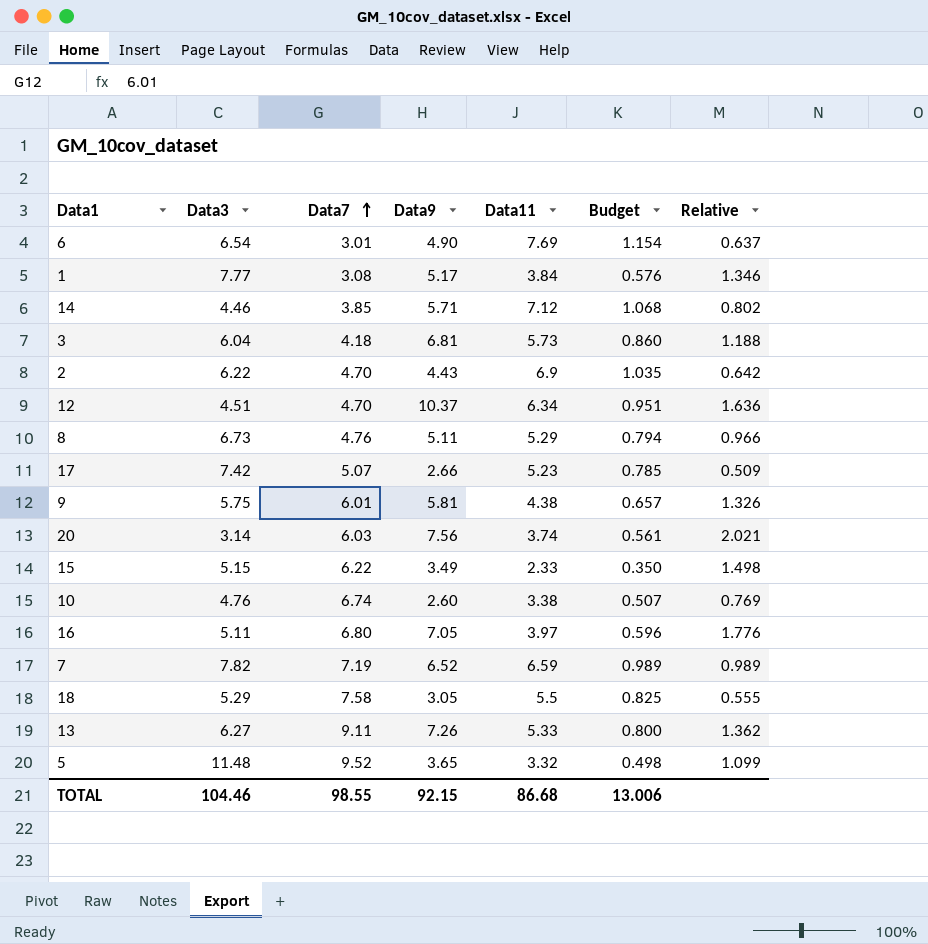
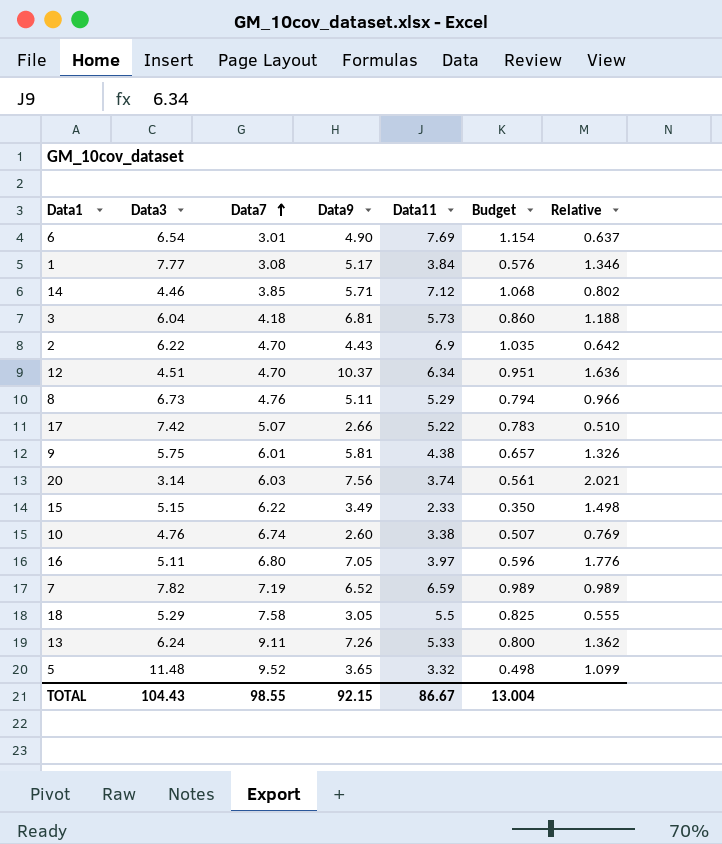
17 | Data11: 5.23 -> 5.22
17 | Budget: 0.785 -> 0.783
17 | Relative: 0.509 -> 0.510
13 | Data3: 6.27 -> 6.24
TOTAL | Data3: 104.46 -> 104.43
TOTAL | Data11: 86.68 -> 86.67
TOTAL | Budget: 13.006 -> 13.004

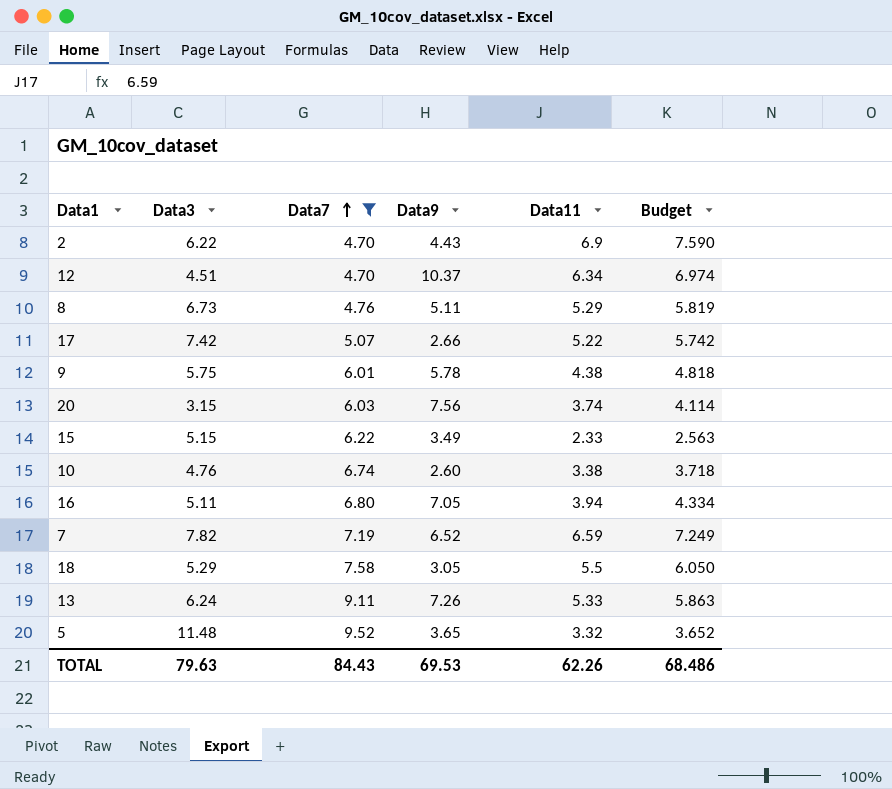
filter: none -> Data7 >= 4.70
column Relative | formula: [Data9] / [Data11] -> none
column Budget | formula: [Data11] * 0.15 -> [Data11] * 1.1
9 | Data9: 5.81 -> 5.78
20 | Data3: 3.14 -> 3.15
16 | Data11: 3.97 -> 3.94
TOTAL | Data3: 104.43 -> 79.63
TOTAL | Data7: 98.55 -> 84.43
TOTAL | Data9: 92.15 -> 69.53
TOTAL | Data11: 86.67 -> 62.26
TOTAL | Budget: 13.004 -> 68.486

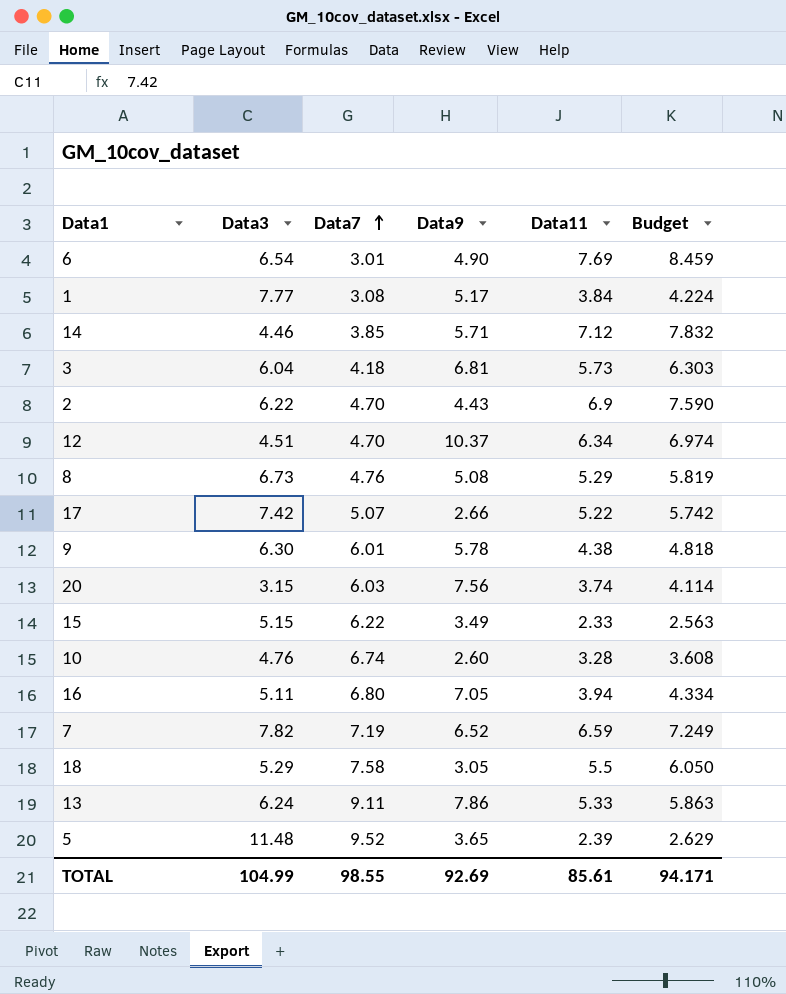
filter: Data7 >= 4.70 -> none
8 | Data9: 5.11 -> 5.08
9 | Data3: 5.75 -> 6.30
10 | Data11: 3.38 -> 3.28
10 | Budget: 3.718 -> 3.608
13 | Data9: 7.26 -> 7.86
5 | Data11: 3.32 -> 2.39
5 | Budget: 3.652 -> 2.629
TOTAL | Data3: 79.63 -> 104.99
TOTAL | Data7: 84.43 -> 98.55
TOTAL | Data9: 69.53 -> 92.69
TOTAL | Data11: 62.26 -> 85.61
TOTAL | Budget: 68.486 -> 94.171

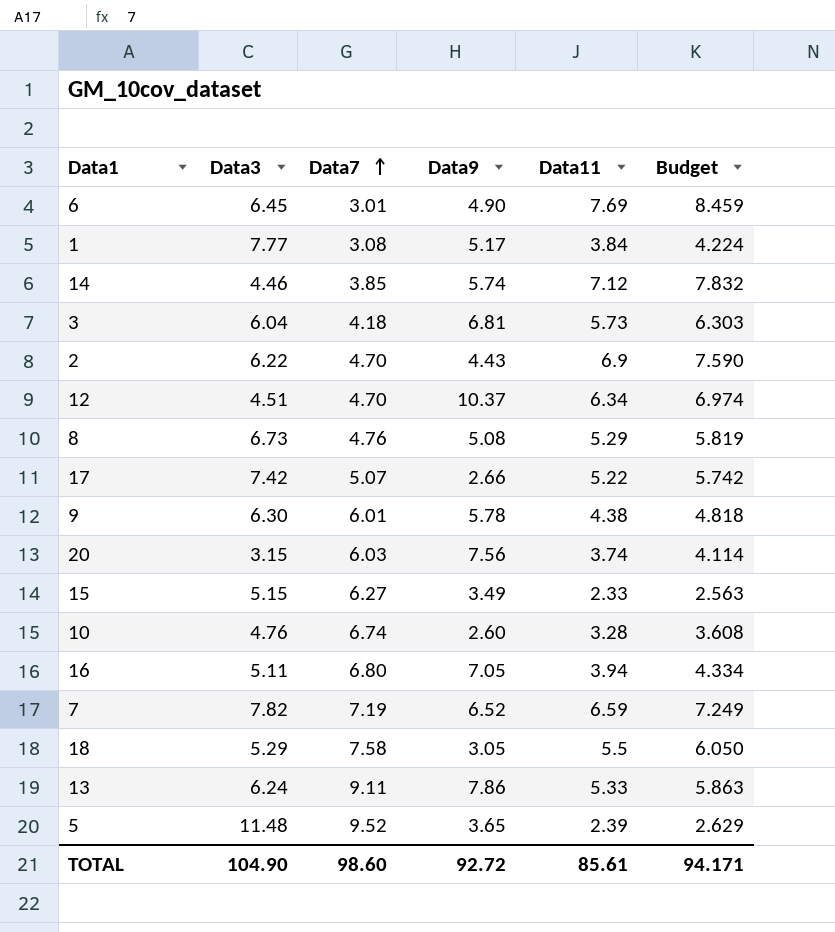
6 | Data3: 6.54 -> 6.45
14 | Data9: 5.71 -> 5.74
15 | Data7: 6.22 -> 6.27
TOTAL | Data3: 104.99 -> 104.90
TOTAL | Data7: 98.55 -> 98.60
TOTAL | Data9: 92.69 -> 92.72

